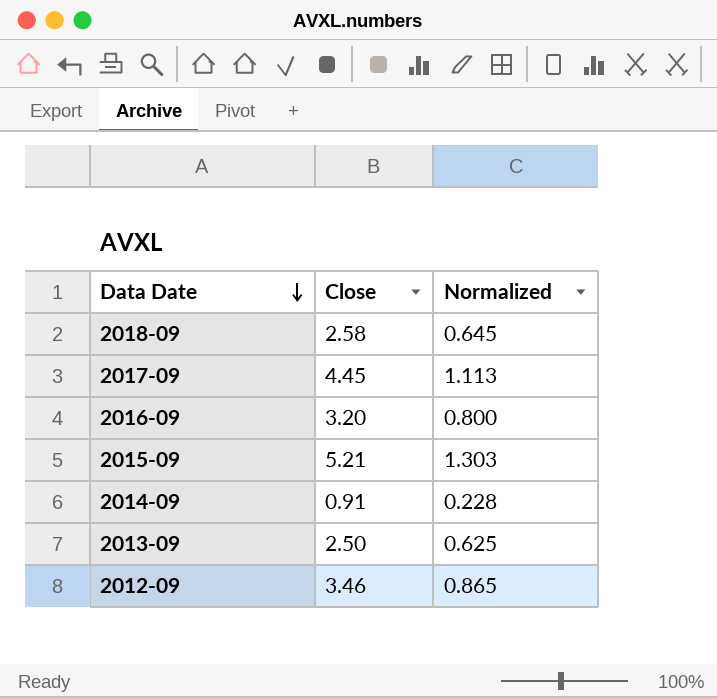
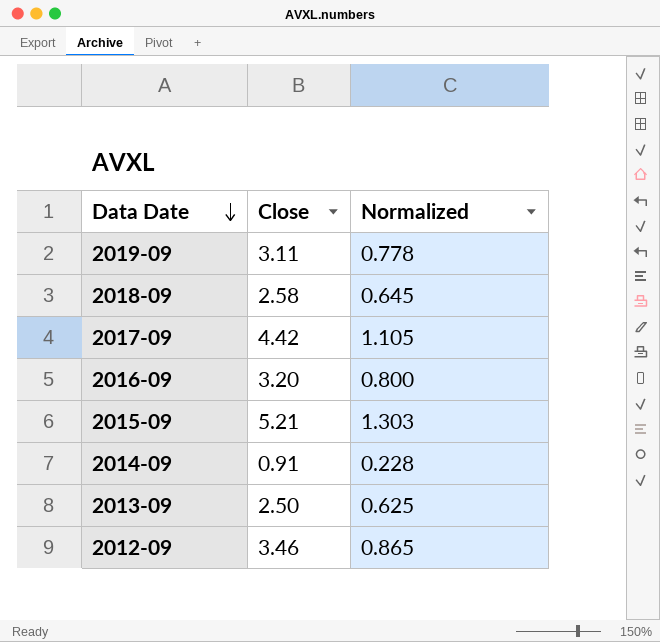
row 2019-09: none -> 3.11 | 0.778
2017-09 | Close: 4.45 -> 4.42
2017-09 | Normalized: 1.113 -> 1.105

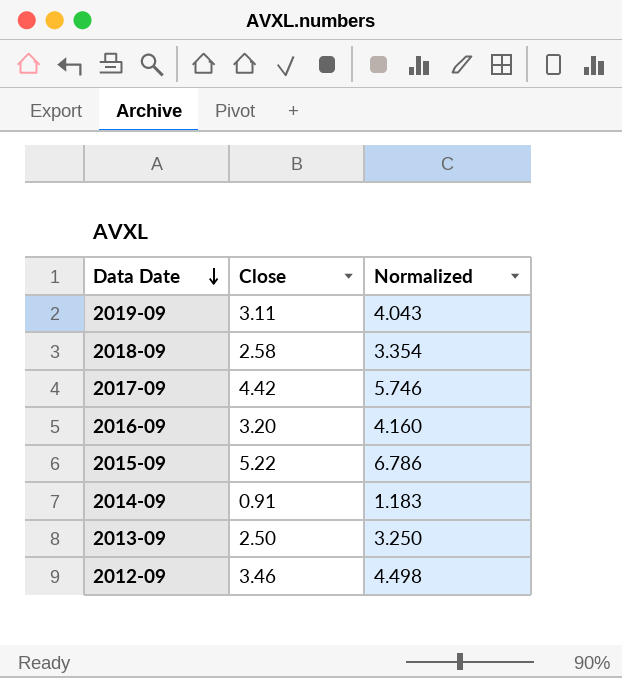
column Normalized | formula: [Close] * 0.25 -> [Close] * 1.3
2015-09 | Close: 5.21 -> 5.22

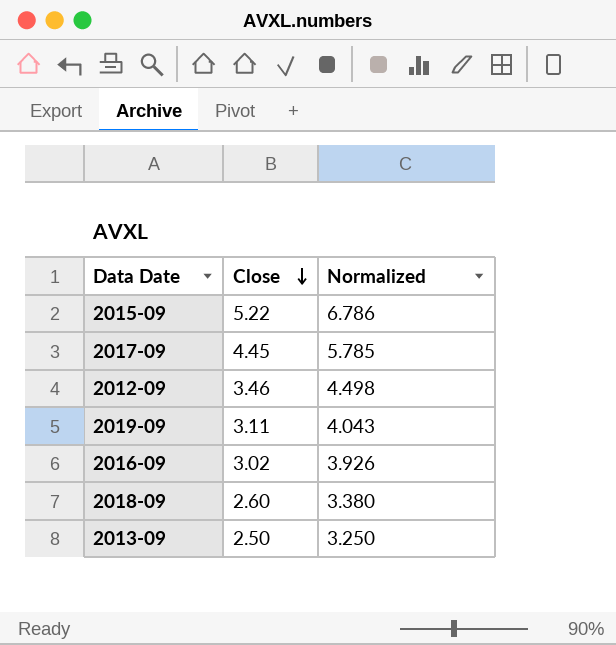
row order: Data Date descending -> Close descending
row 2014-09: 0.91 | 1.183 -> none
2017-09 | Close: 4.42 -> 4.45
2017-09 | Normalized: 5.746 -> 5.785
2016-09 | Close: 3.20 -> 3.02
2016-09 | Normalized: 4.160 -> 3.926
2018-09 | Close: 2.58 -> 2.60
2018-09 | Normalized: 3.354 -> 3.380

